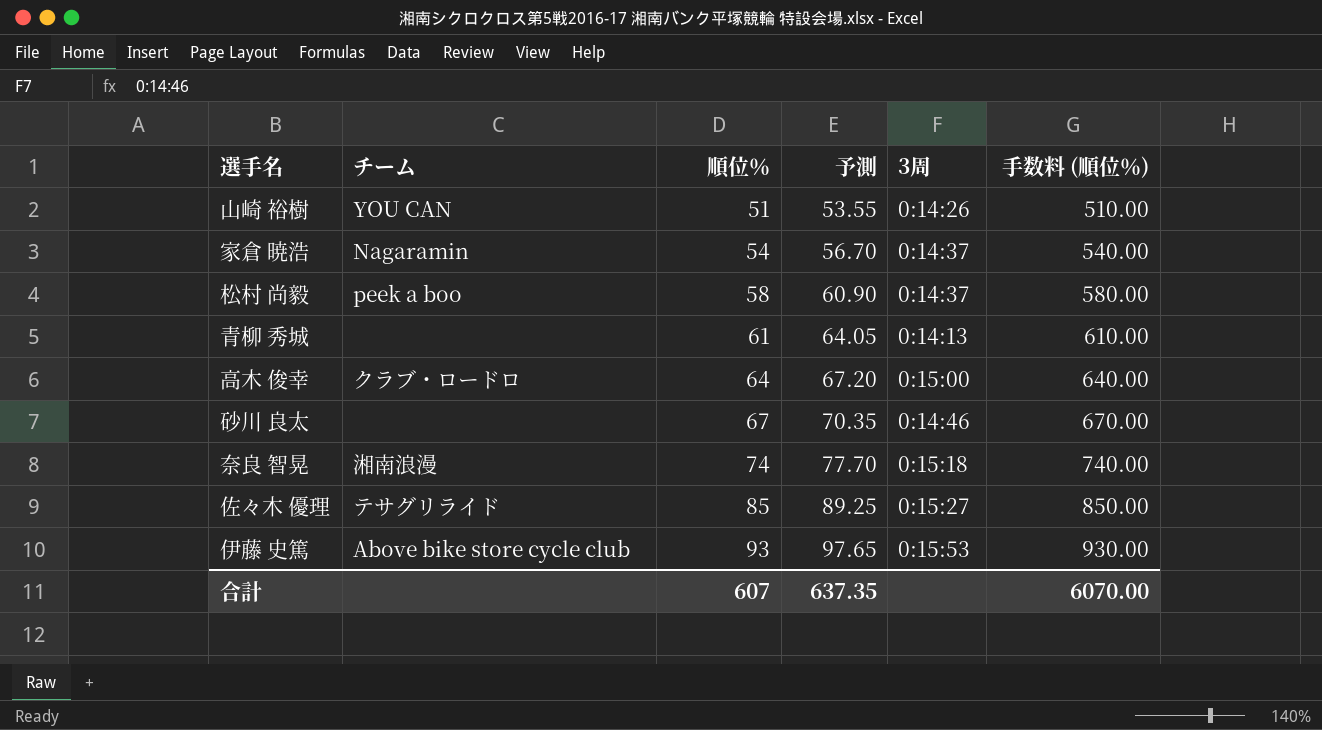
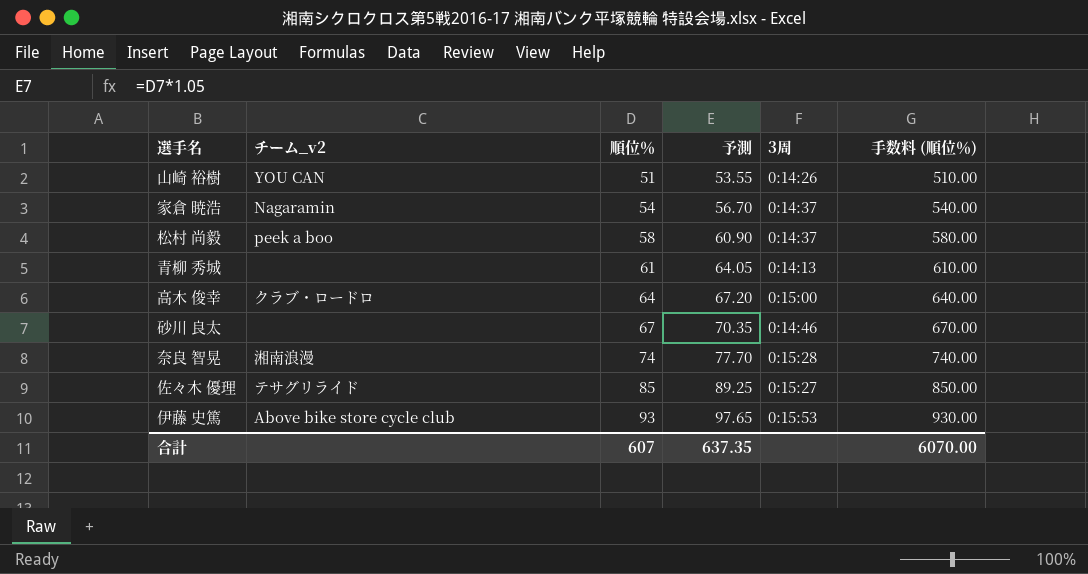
column name: チーム -> チーム_v2
奈良 智晃 | 3周: 0:15:18 -> 0:15:28

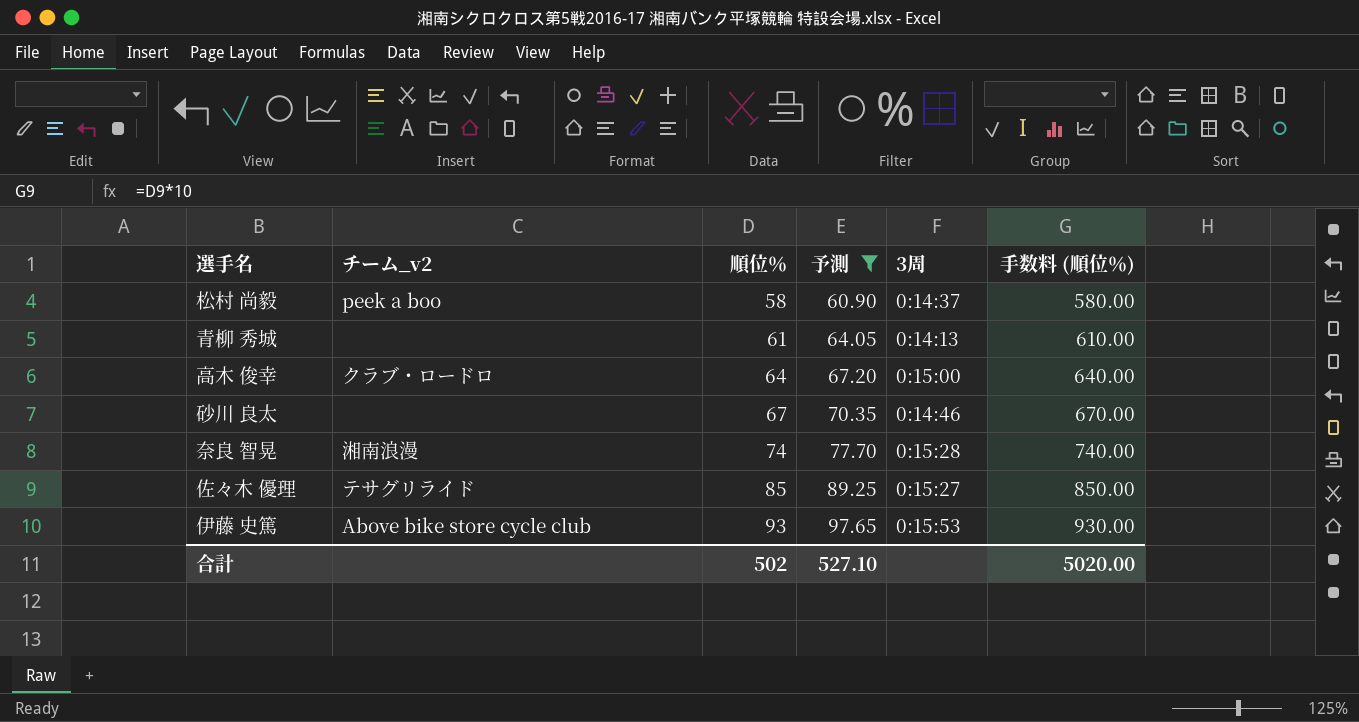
filter: none -> 予測 >= 60.90
合計 | 順位％: 607 -> 502
合計 | 予測: 637.35 -> 527.10
合計 | 手数料 (順位％): 6070.00 -> 5020.00

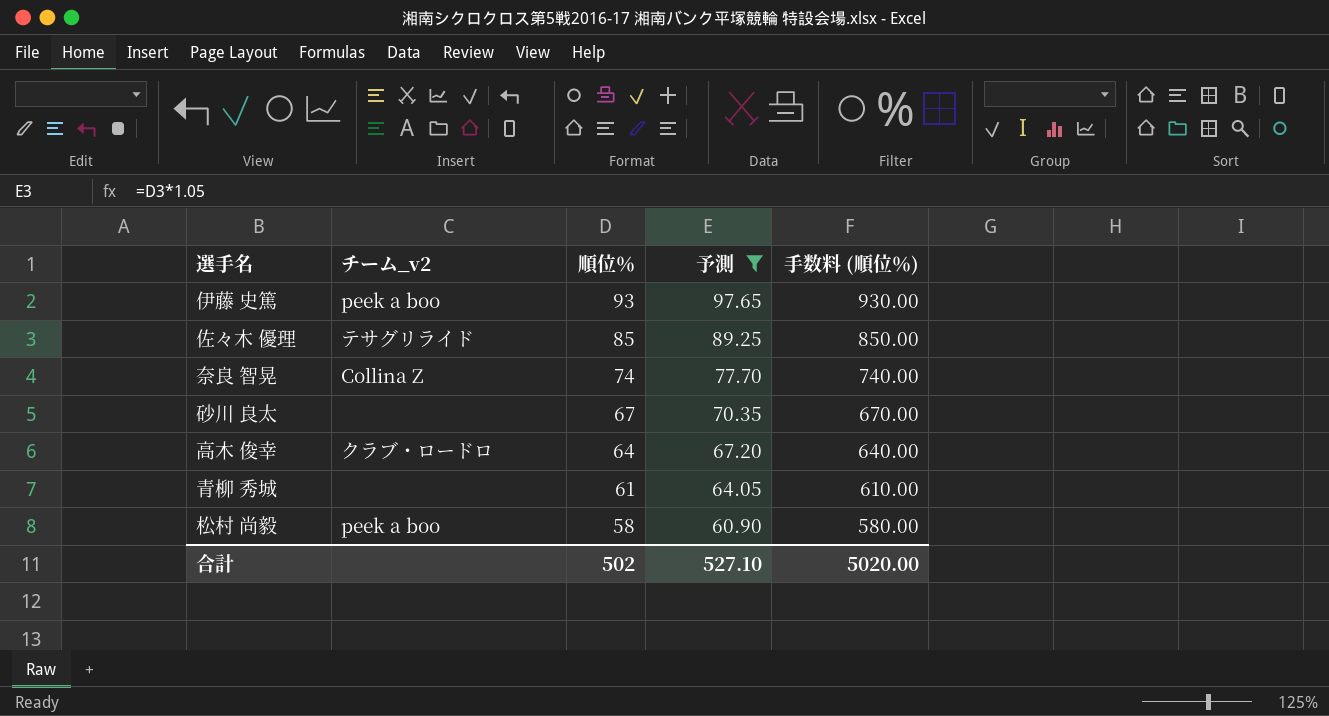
row order: 順位％ ascending -> 順位％ descending
column 3周 | position: 5 -> none
伊藤 史篤 | チーム_v2: Above bike store cycle club -> peek a boo
奈良 智晃 | チーム_v2: 湘南浪漫 -> Collina Z

